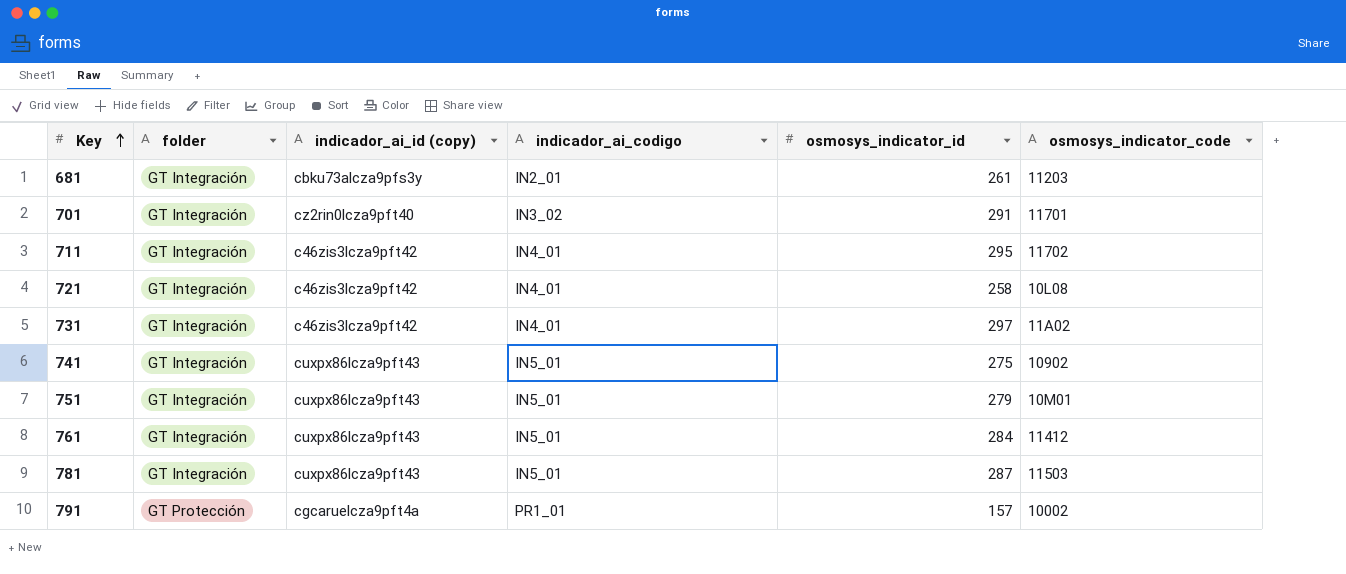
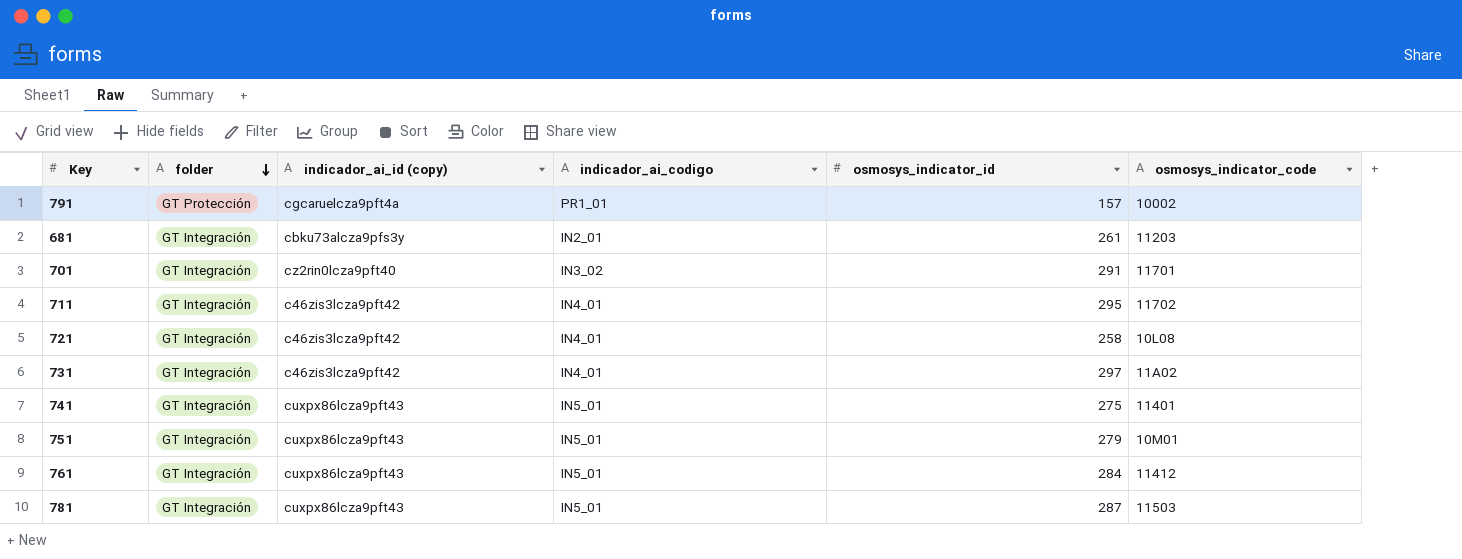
row order: Key ascending -> folder descending
741 | osmosys_indicator_code: 10902 -> 11401

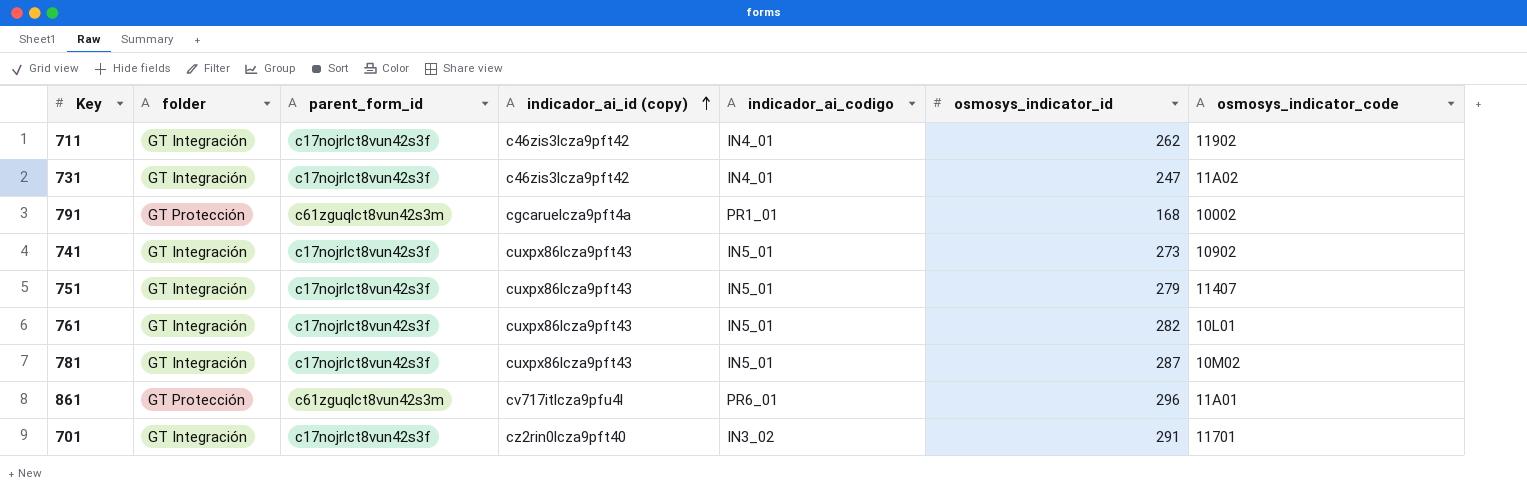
row order: folder descending -> indicador_ai_id (copy) ascending
column parent_form_id | position: none -> 3
row 681: GT Integración | cbku73alcza9pfs3y | IN2_01 | 261 | 11203 -> none
row 721: GT Integración | c46zis3lcza9pft42 | IN4_01 | 258 | 10L08 -> none
711 | osmosys_indicator_id: 295 -> 262
711 | osmosys_indicator_code: 11702 -> 11902
731 | osmosys_indicator_id: 297 -> 247
791 | osmosys_indicator_id: 157 -> 168
741 | osmosys_indicator_id: 275 -> 273
741 | osmosys_indicator_code: 11401 -> 10902
751 | osmosys_indicator_code: 10M01 -> 11407
761 | osmosys_indicator_id: 284 -> 282
761 | osmosys_indicator_code: 11412 -> 10L01
781 | osmosys_indicator_code: 11503 -> 10M02
row 861: none -> GT Protección | c61zguqlct8vun42s3m | cv717itlcza9pfu4l | PR6_01 | 296 | 11A01

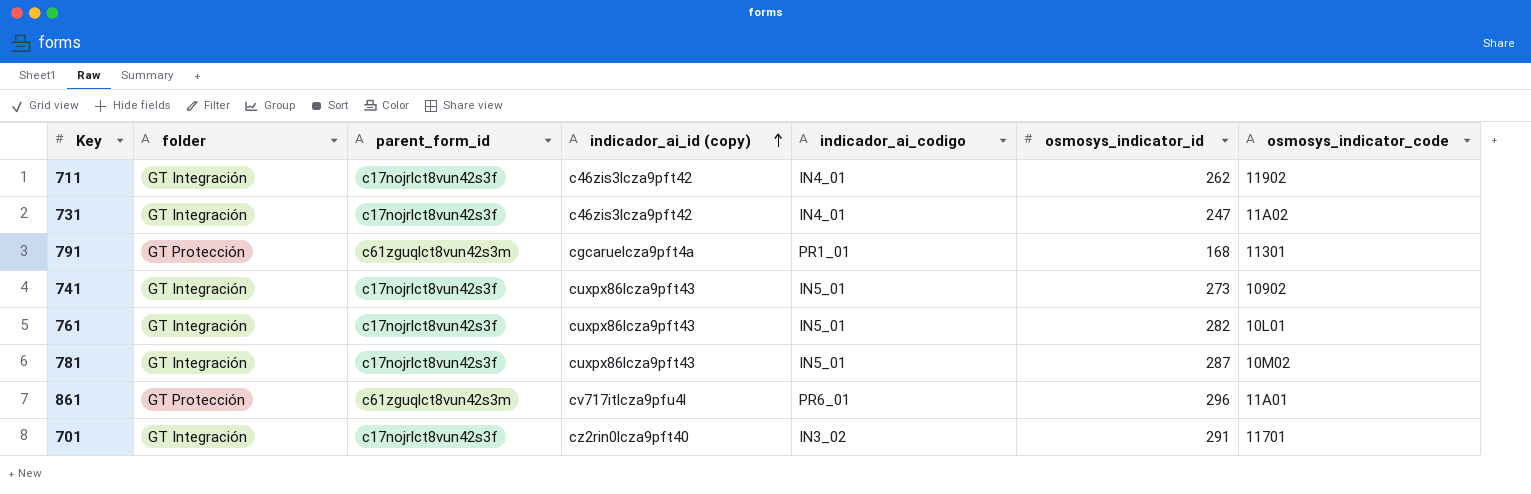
row 751: GT Integración | c17nojrlct8vun42s3f | cuxpx86lcza9pft43 | IN5_01 | 279 | 11407 -> none
791 | osmosys_indicator_code: 10002 -> 11301

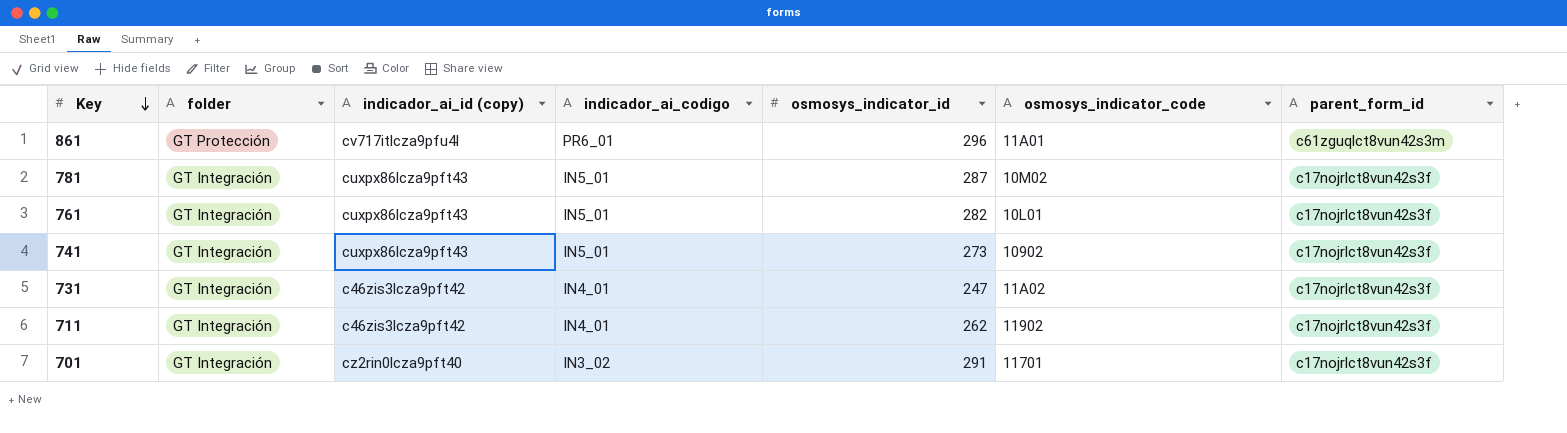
row order: indicador_ai_id (copy) ascending -> Key descending
column parent_form_id | position: 3 -> 7
row 791: GT Protección | c61zguqlct8vun42s3m | cgcaruelcza9pft4a | PR1_01 | 168 | 11301 -> none

